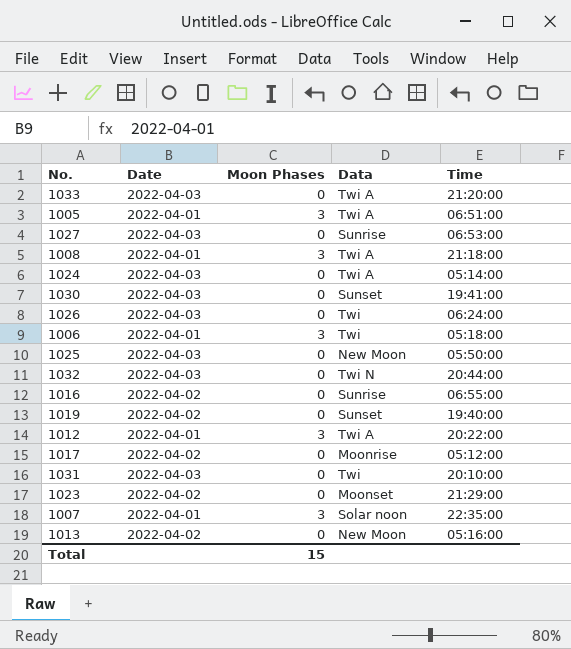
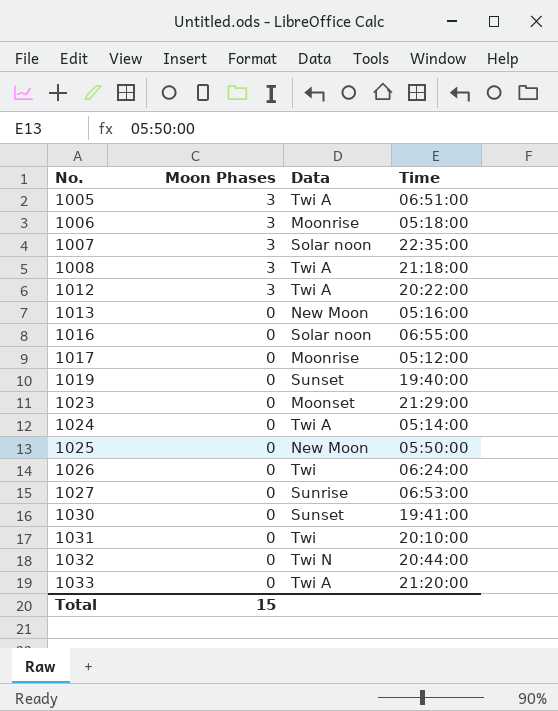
row order: none -> No. ascending
column Date | position: 2 -> none
1006 | Data: Twi -> Moonrise
1016 | Data: Sunrise -> Solar noon

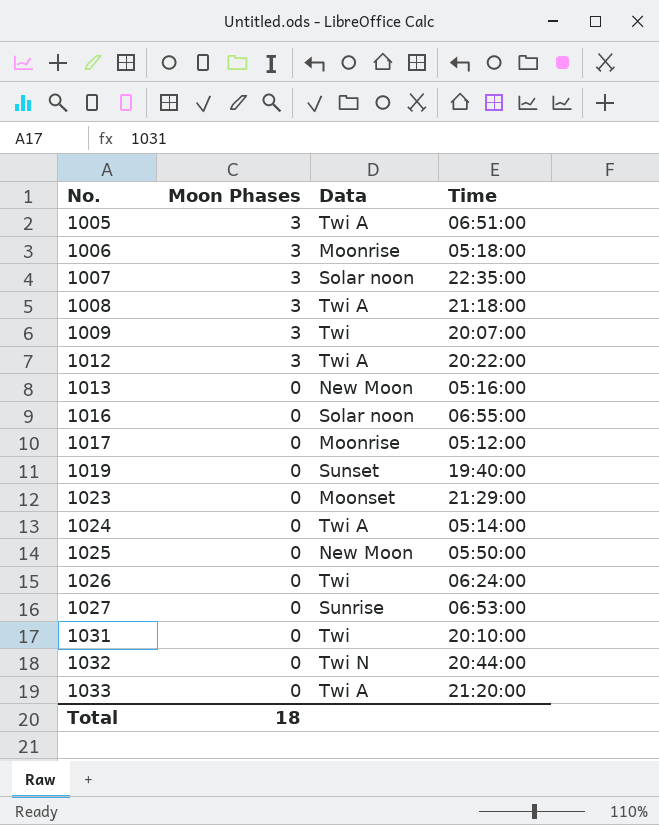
row 1030: 0 | Sunset | 19:41:00 -> none
row 1009: none -> 3 | Twi | 20:07:00
Total | Moon Phases: 15 -> 18

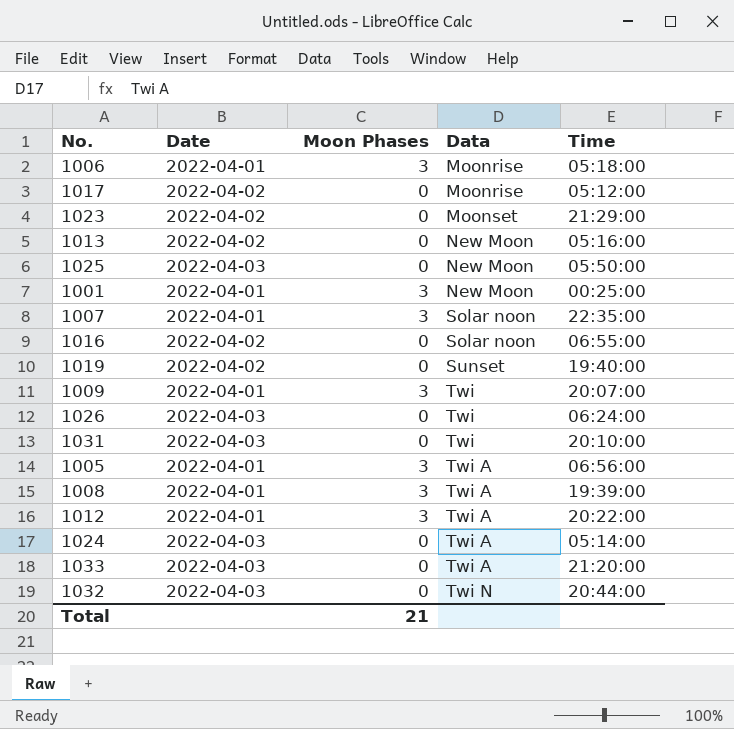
row order: No. ascending -> Data ascending
column Date | position: none -> 2
row 1027: 0 | Sunrise | 06:53:00 -> none
row 1001: none -> 2022-04-01 | 3 | New Moon | 00:25:00
1005 | Time: 06:51:00 -> 06:56:00
1008 | Time: 21:18:00 -> 19:39:00
Total | Moon Phases: 18 -> 21

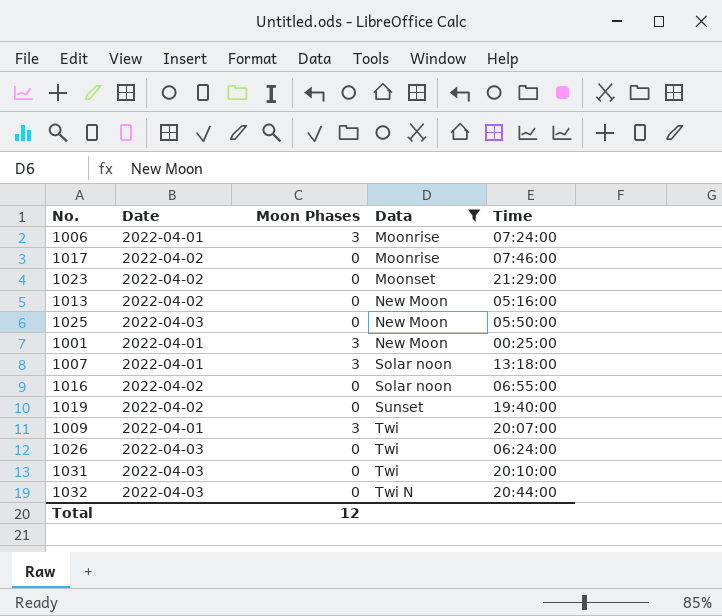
filter: none -> Data != Twi A
1006 | Time: 05:18:00 -> 07:24:00
1017 | Time: 05:12:00 -> 07:46:00
1007 | Time: 22:35:00 -> 13:18:00
Total | Moon Phases: 21 -> 12

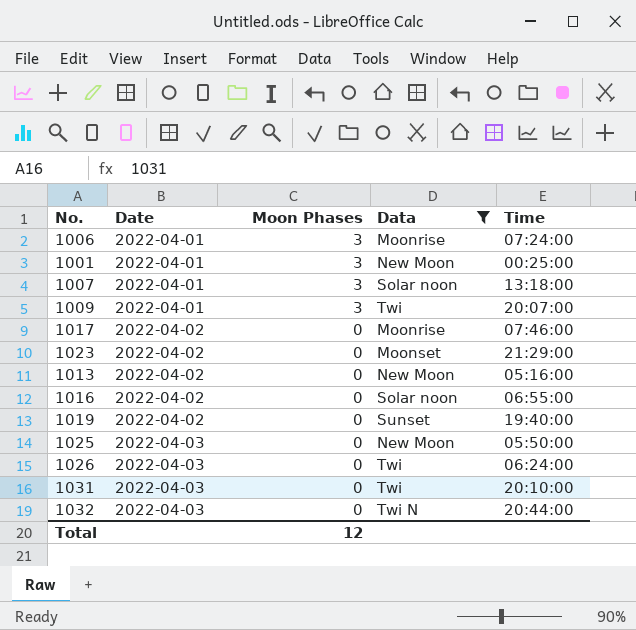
row order: Data ascending -> Date ascending

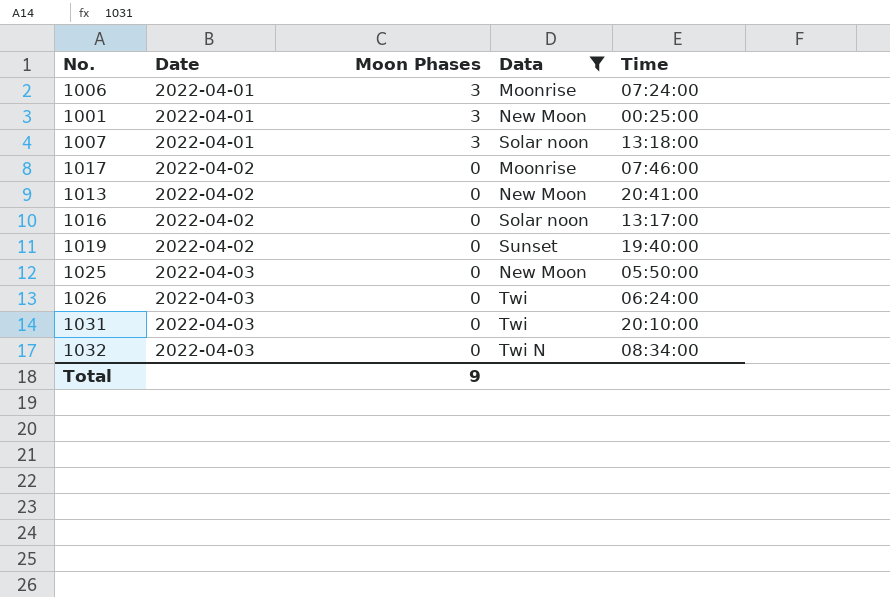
row 1009: 2022-04-01 | 3 | Twi | 20:07:00 -> none
row 1023: 2022-04-02 | 0 | Moonset | 21:29:00 -> none
1013 | Time: 05:16:00 -> 20:41:00
1016 | Time: 06:55:00 -> 13:17:00
1032 | Time: 20:44:00 -> 08:34:00
Total | Moon Phases: 12 -> 9

